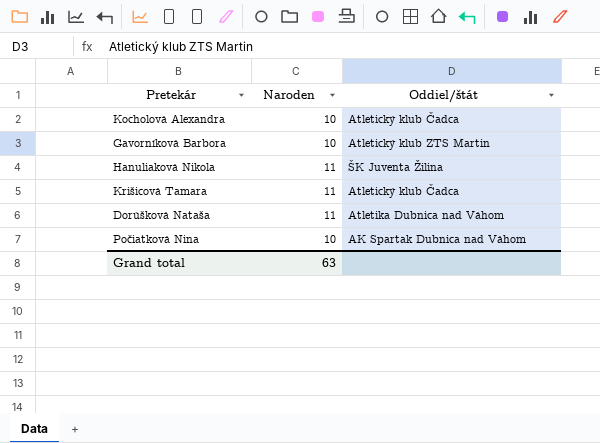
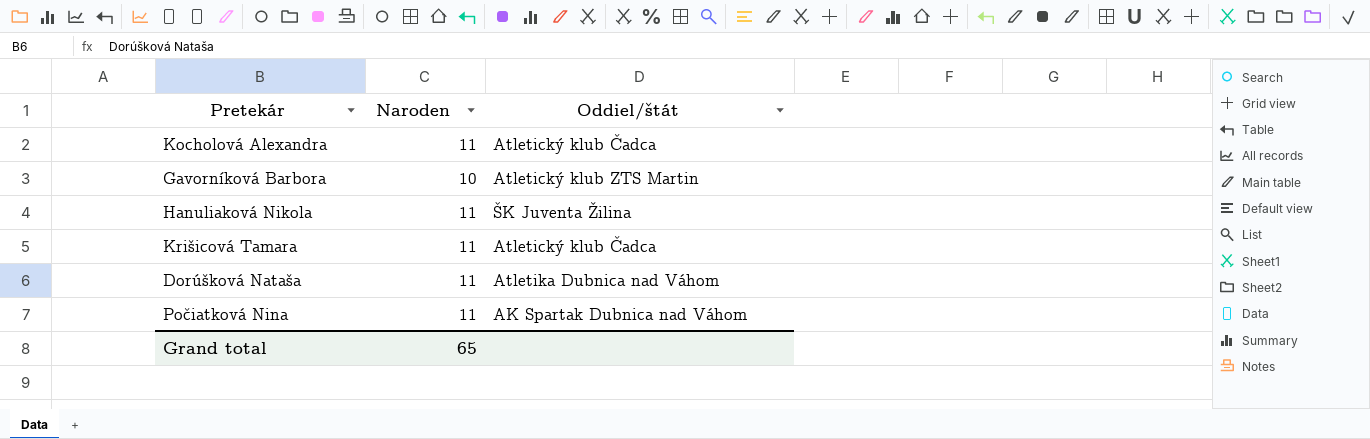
Kocholová Alexandra | Naroden: 10 -> 11
Počiatková Nina | Naroden: 10 -> 11
Grand total | Naroden: 63 -> 65

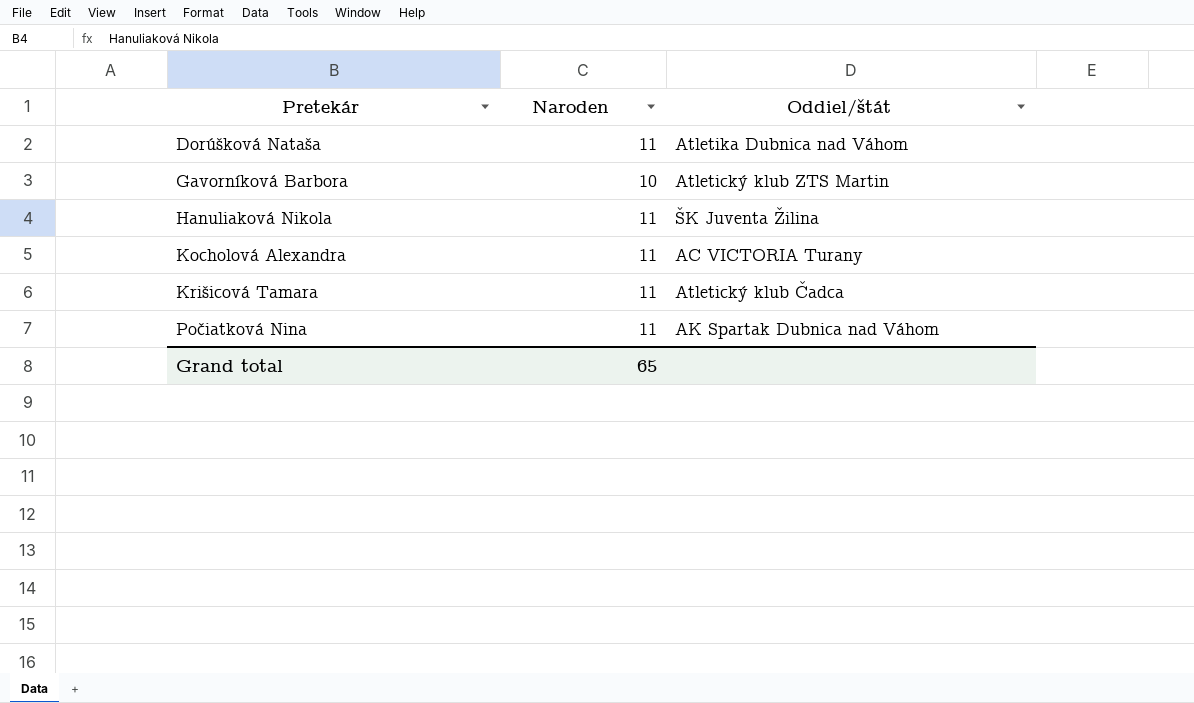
row order: none -> Pretekár ascending
Kocholová Alexandra | Oddiel/štát: Atletický klub Čadca -> AC VICTORIA Turany

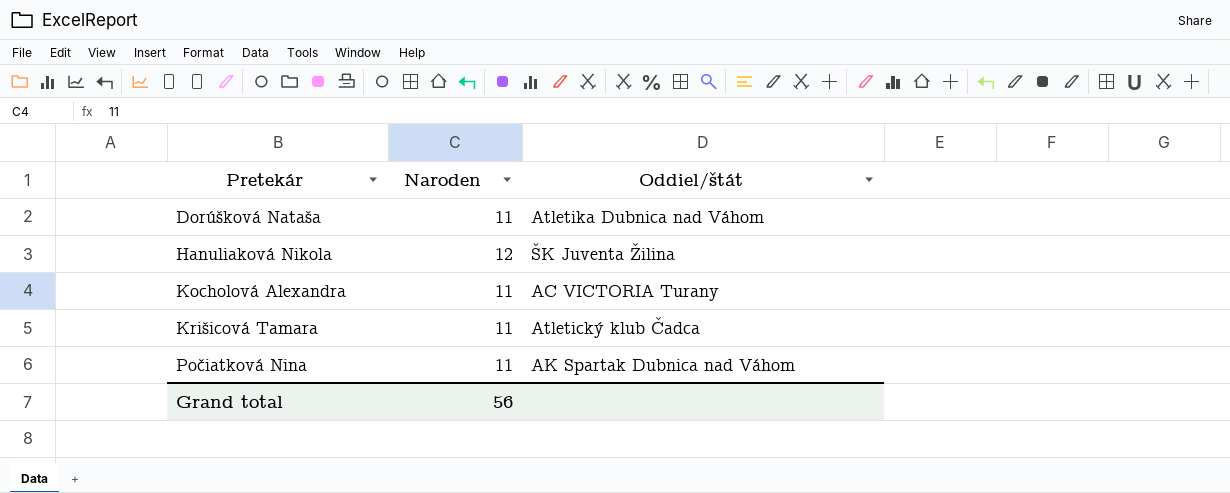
row Gavorníková Barbora: 10 | Atletický klub ZTS Martin -> none
Hanuliaková Nikola | Naroden: 11 -> 12
Grand total | Naroden: 65 -> 56

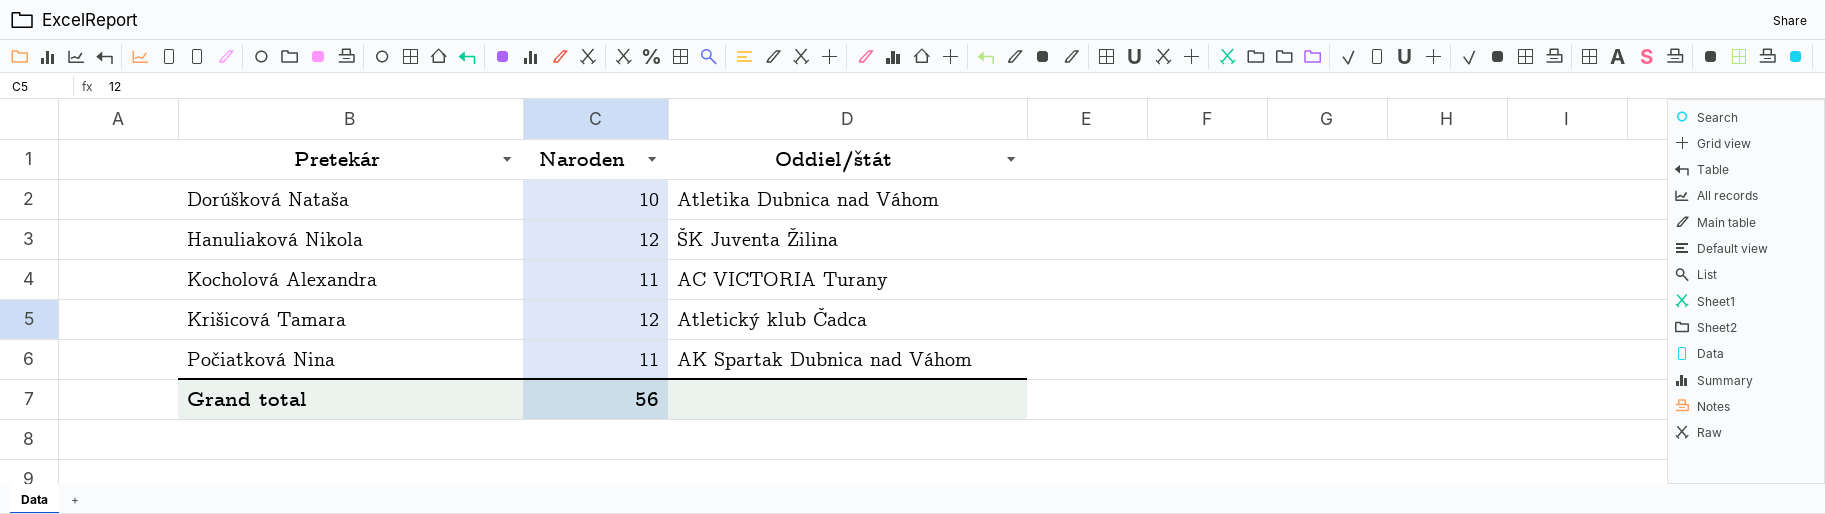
Dorúšková Nataša | Naroden: 11 -> 10
Krišicová Tamara | Naroden: 11 -> 12

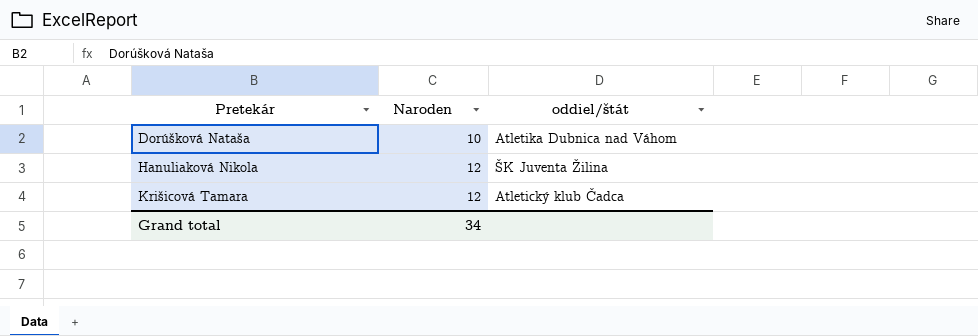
column name: Oddiel/štát -> oddiel/štát
row Kocholová Alexandra: 11 | AC VICTORIA Turany -> none
row Počiatková Nina: 11 | AK Spartak Dubnica nad Váhom -> none
Grand total | Naroden: 56 -> 34

